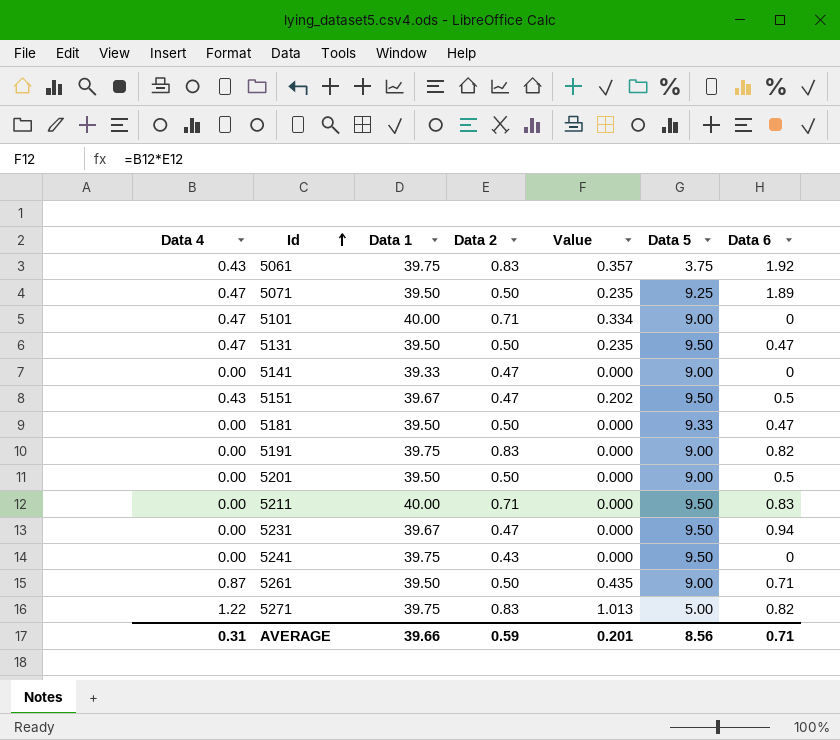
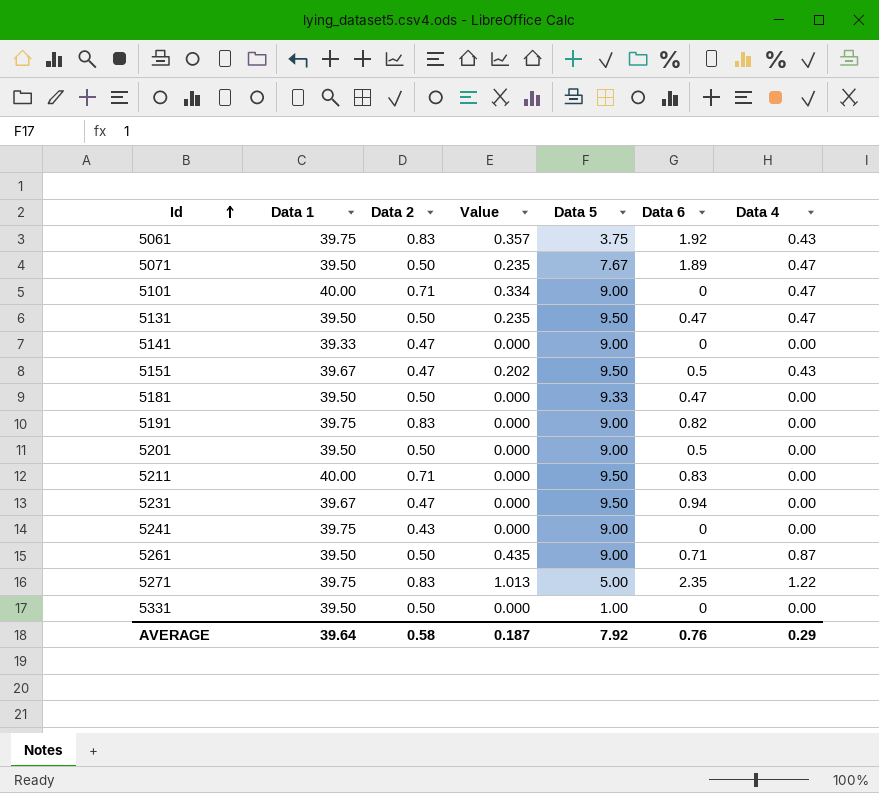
column Data 4 | position: 1 -> 7
5071 | Data 5: 9.25 -> 7.67
5241 | Data 5: 9.50 -> 9.00
5271 | Data 6: 0.82 -> 2.35
row 5331: none -> 39.50 | 0.50 | 0.000 | 1.00 | 0 | 0.00
AVERAGE | Data 1: 39.66 -> 39.64
AVERAGE | Data 2: 0.59 -> 0.58
AVERAGE | Value: 0.201 -> 0.187
AVERAGE | Data 5: 8.56 -> 7.92
AVERAGE | Data 6: 0.71 -> 0.76
AVERAGE | Data 4: 0.31 -> 0.29

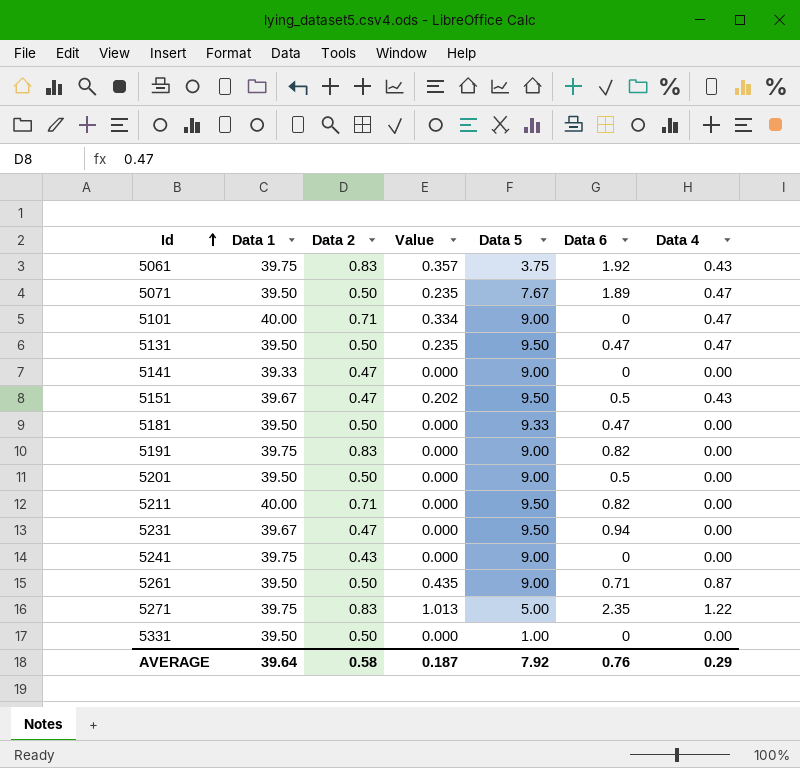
5211 | Data 6: 0.83 -> 0.82

